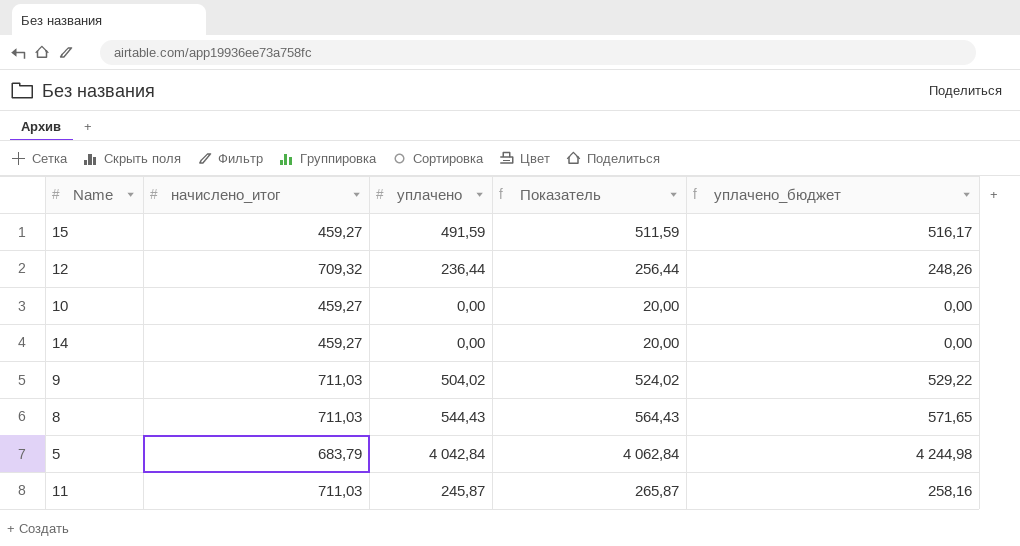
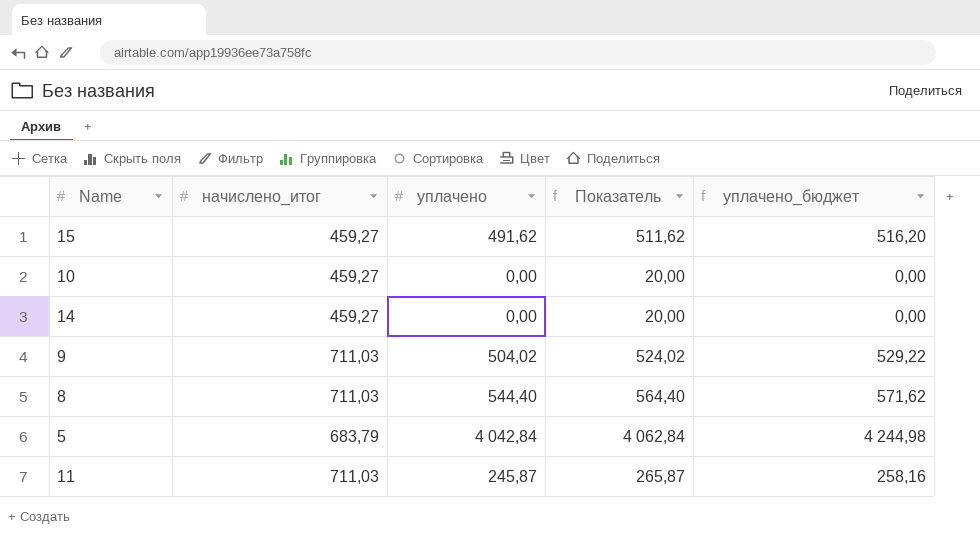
row 12: 709,32 | 236,44 | 256,44 | 248,26 -> none
15 | уплачено: 491,59 -> 491,62
15 | Показатель: 511,59 -> 511,62
15 | уплачено_бюджет: 516,17 -> 516,20
8 | уплачено: 544,43 -> 544,40
8 | Показатель: 564,43 -> 564,40
8 | уплачено_бюджет: 571,65 -> 571,62

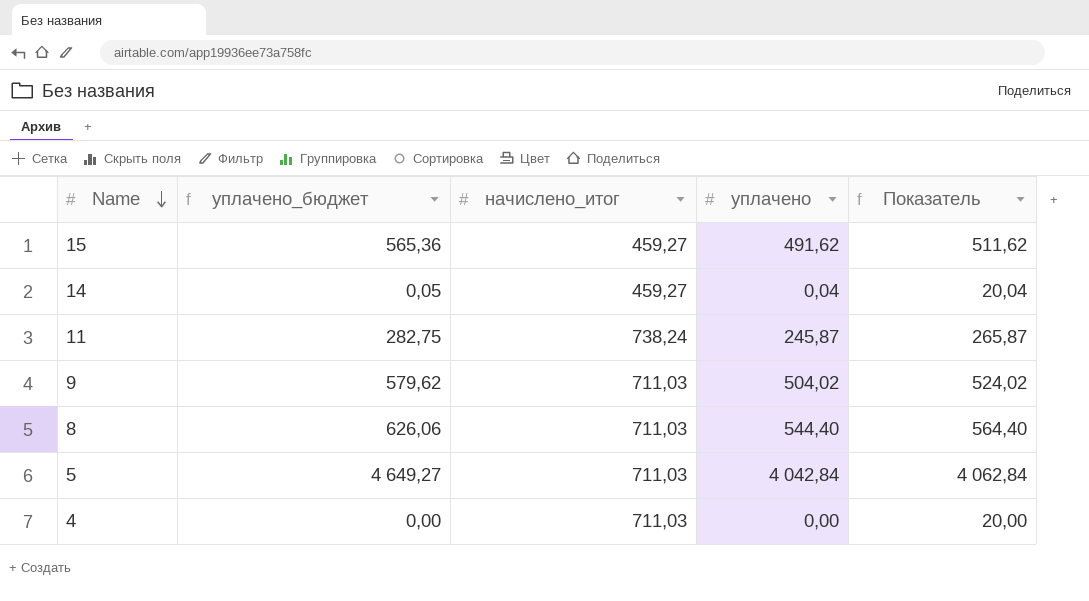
row order: none -> Name descending
column уплачено_бюджет | formula: [уплачено] * 1,05 -> [уплачено] * 1,15
column уплачено_бюджет | position: 5 -> 2
row 10: 459,27 | 0,00 | 20,00 | 0,00 -> none
14 | уплачено: 0,00 -> 0,04
14 | Показатель: 20,00 -> 20,04
11 | начислено_итог: 711,03 -> 738,24
5 | начислено_итог: 683,79 -> 711,03
row 4: none -> 0,00 | 711,03 | 0,00 | 20,00

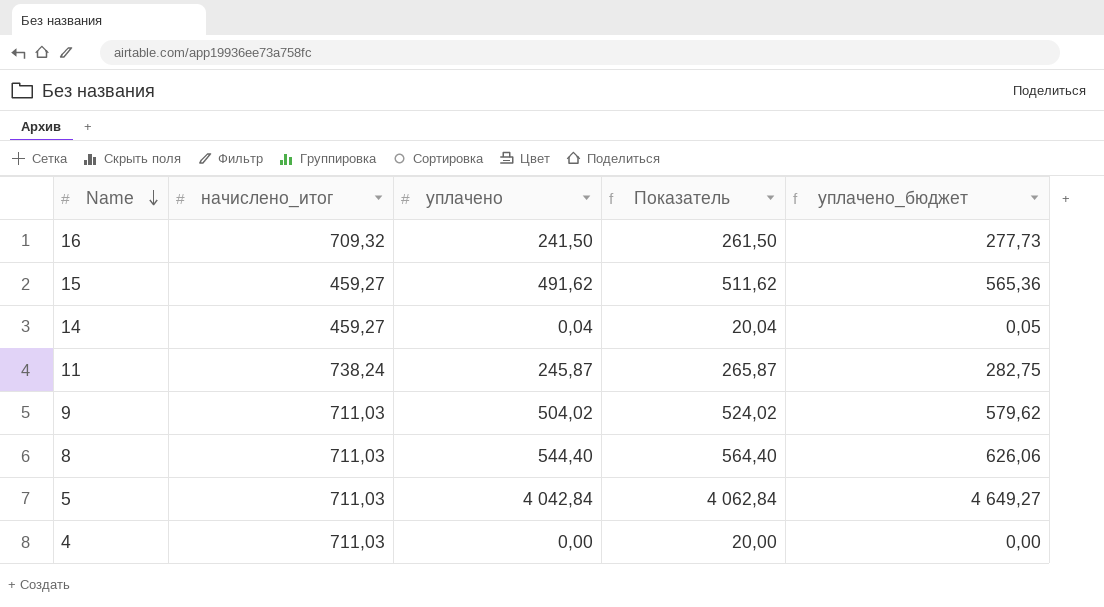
column уплачено_бюджет | position: 2 -> 5
row 16: none -> 709,32 | 241,50 | 261,50 | 277,73

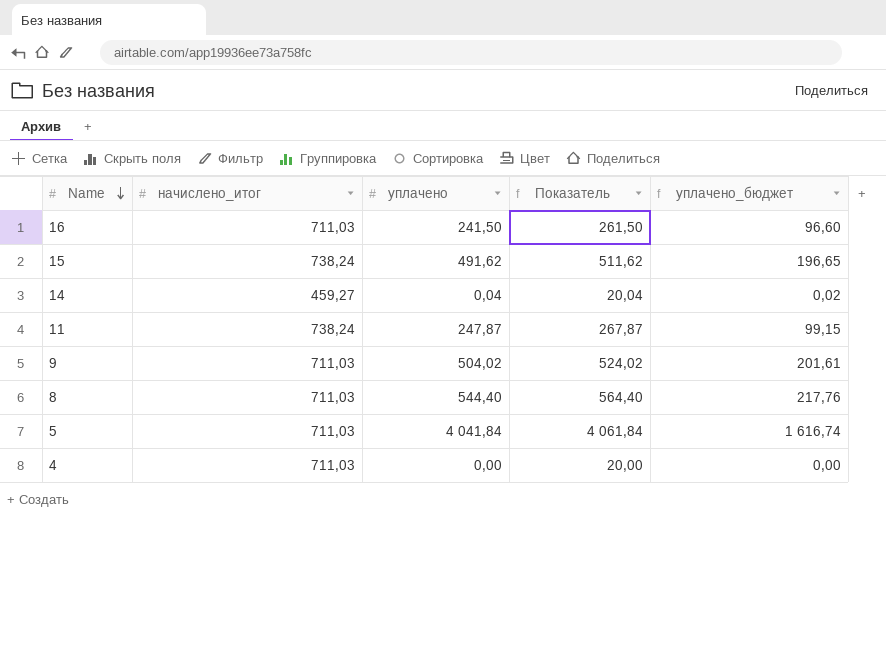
column уплачено_бюджет | formula: [уплачено] * 1,15 -> [уплачено] * 0,4
16 | начислено_итог: 709,32 -> 711,03
15 | начислено_итог: 459,27 -> 738,24
11 | уплачено: 245,87 -> 247,87
11 | Показатель: 265,87 -> 267,87
5 | уплачено: 4 042,84 -> 4 041,84
5 | Показатель: 4 062,84 -> 4 061,84

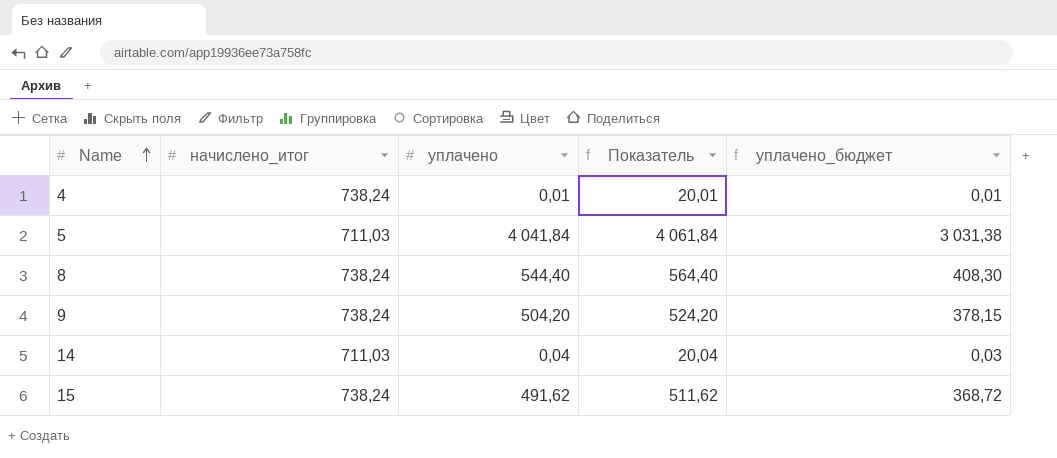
row order: Name descending -> Name ascending
column уплачено_бюджет | formula: [уплачено] * 0,4 -> [уплачено] * 0,75
row 16: 711,03 | 241,50 | 261,50 | 96,60 -> none
row 11: 738,24 | 247,87 | 267,87 | 99,15 -> none
4 | начислено_итог: 711,03 -> 738,24
4 | уплачено: 0,00 -> 0,01
4 | Показатель: 20,00 -> 20,01
8 | начислено_итог: 711,03 -> 738,24
9 | начислено_итог: 711,03 -> 738,24
9 | уплачено: 504,02 -> 504,20
9 | Показатель: 524,02 -> 524,20
14 | начислено_итог: 459,27 -> 711,03

